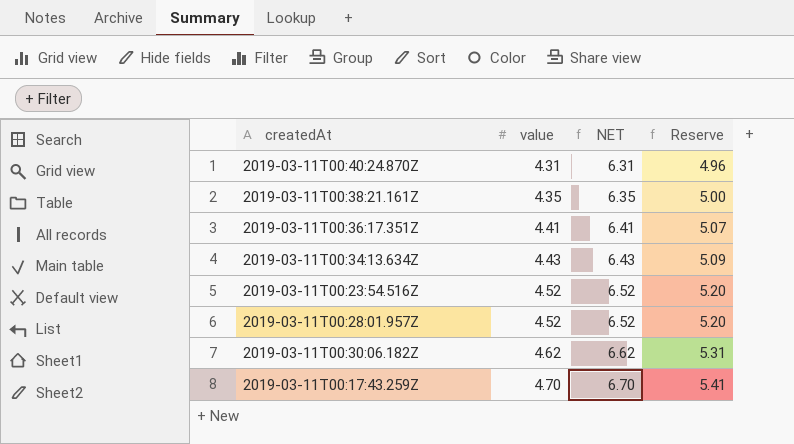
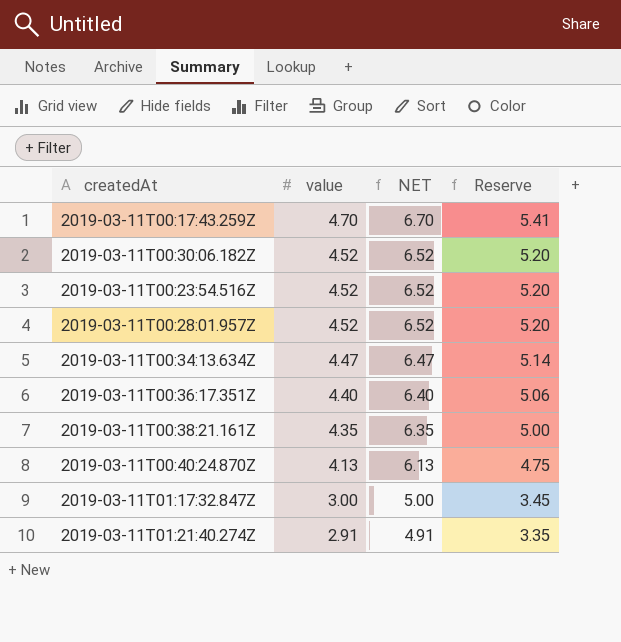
row order: value ascending -> value descending
2019-03-11T00:30:06.182Z | value: 4.62 -> 4.52
2019-03-11T00:30:06.182Z | NET: 6.62 -> 6.52
2019-03-11T00:30:06.182Z | Reserve: 5.31 -> 5.20
2019-03-11T00:34:13.634Z | value: 4.43 -> 4.47
2019-03-11T00:34:13.634Z | NET: 6.43 -> 6.47
2019-03-11T00:34:13.634Z | Reserve: 5.09 -> 5.14
2019-03-11T00:36:17.351Z | value: 4.41 -> 4.40
2019-03-11T00:36:17.351Z | NET: 6.41 -> 6.40
2019-03-11T00:36:17.351Z | Reserve: 5.07 -> 5.06
2019-03-11T00:40:24.870Z | value: 4.31 -> 4.13
2019-03-11T00:40:24.870Z | NET: 6.31 -> 6.13
2019-03-11T00:40:24.870Z | Reserve: 4.96 -> 4.75
row 2019-03-11T01:17:32.847Z: none -> 3.00 | 5.00 | 3.45
row 2019-03-11T01:21:40.274Z: none -> 2.91 | 4.91 | 3.35

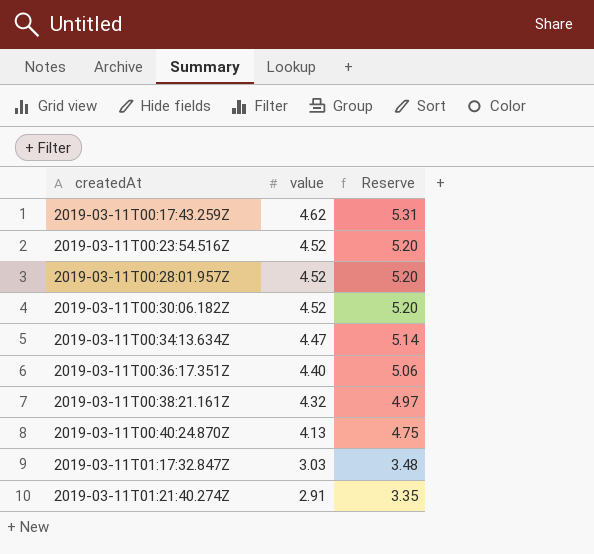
row order: value descending -> createdAt ascending
column NET | formula: [value] + 2 -> none
2019-03-11T00:17:43.259Z | value: 4.70 -> 4.62
2019-03-11T00:17:43.259Z | Reserve: 5.41 -> 5.31
2019-03-11T00:38:21.161Z | value: 4.35 -> 4.32
2019-03-11T00:38:21.161Z | Reserve: 5.00 -> 4.97
2019-03-11T01:17:32.847Z | value: 3.00 -> 3.03
2019-03-11T01:17:32.847Z | Reserve: 3.45 -> 3.48

